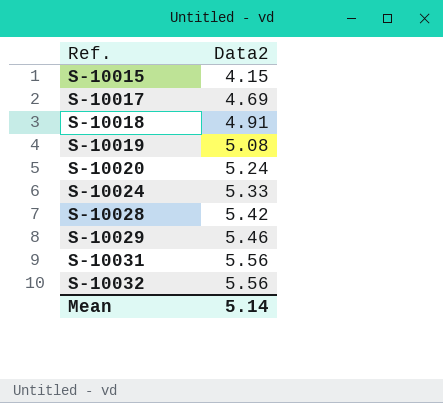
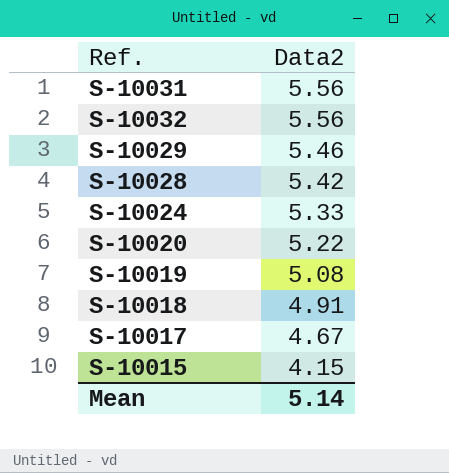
row order: Ref. ascending -> Data2 descending
S-10020 | Data2: 5.24 -> 5.22
S-10017 | Data2: 4.69 -> 4.67

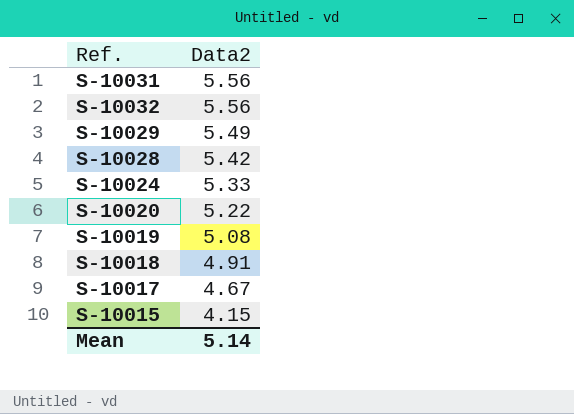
S-10029 | Data2: 5.46 -> 5.49

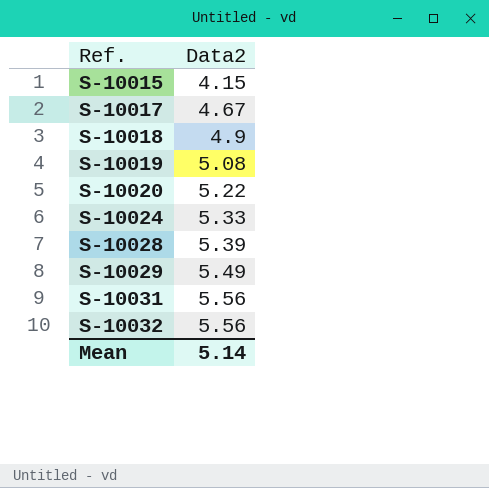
row order: Data2 descending -> Ref. ascending
S-10018 | Data2: 4.91 -> 4.9
S-10028 | Data2: 5.42 -> 5.39

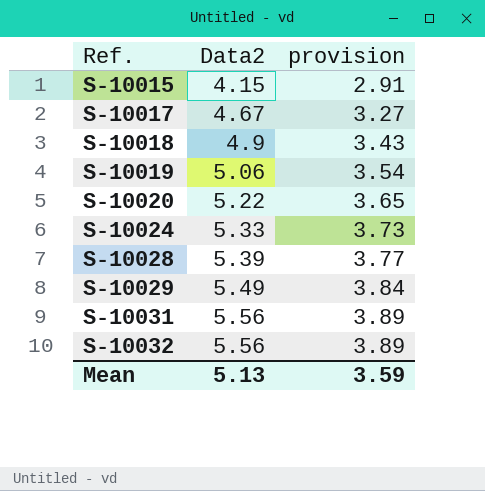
column provision | formula: none -> [Data2] * 0.7
S-10019 | Data2: 5.08 -> 5.06
Mean | Data2: 5.14 -> 5.13

